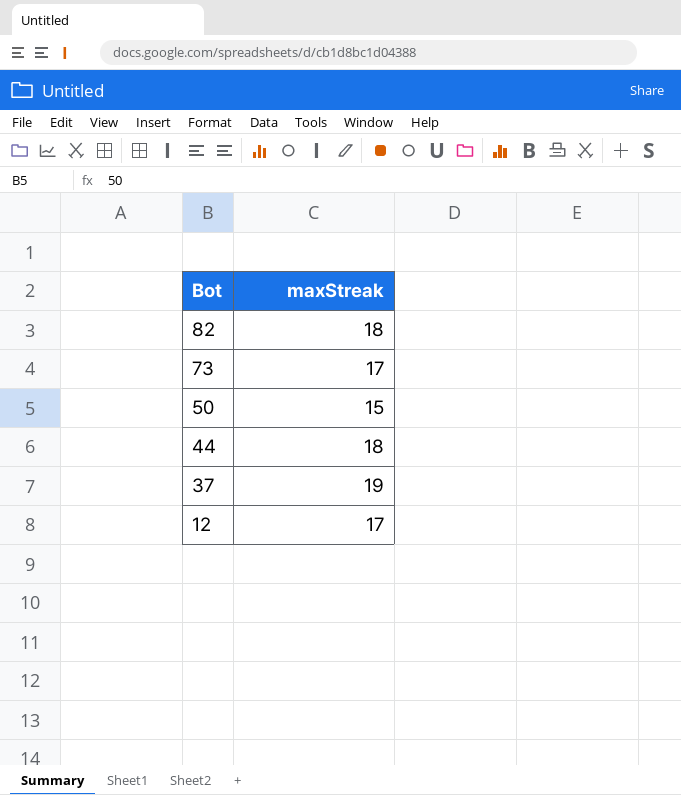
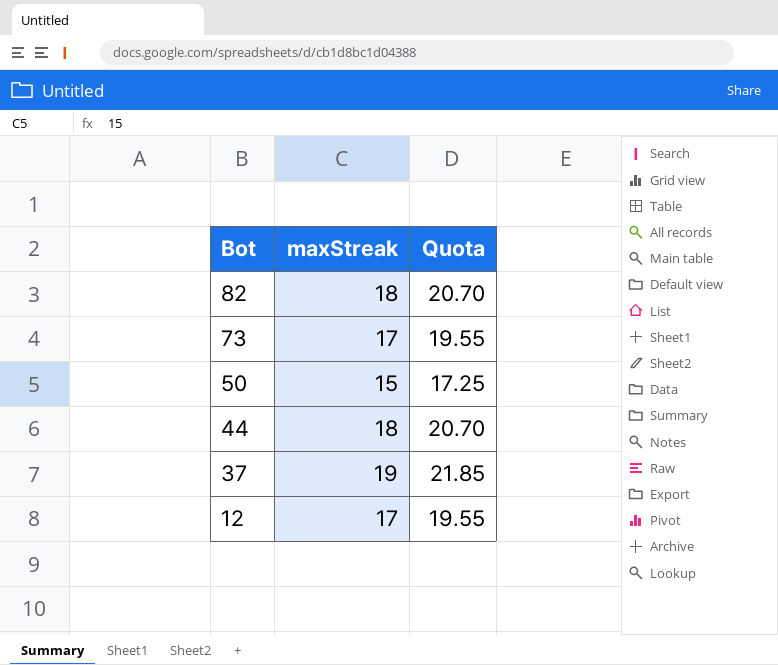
column Quota | formula: none -> [maxStreak] * 1.15

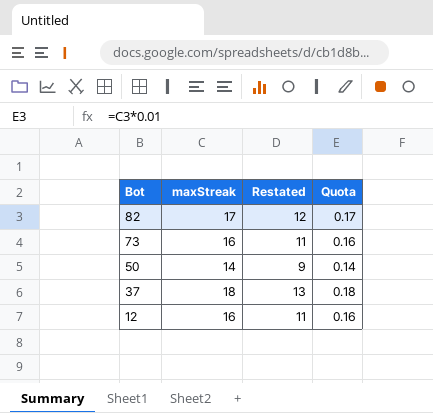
column Restated | formula: none -> [maxStreak] - 5
column Quota | formula: [maxStreak] * 1.15 -> [maxStreak] * 0.01
row 44: 18 | 20.70 -> none
82 | maxStreak: 18 -> 17
73 | maxStreak: 17 -> 16
50 | maxStreak: 15 -> 14
37 | maxStreak: 19 -> 18
12 | maxStreak: 17 -> 16

